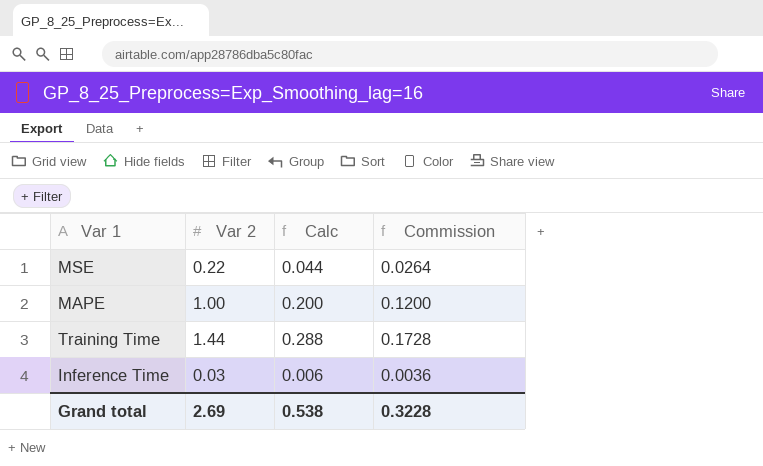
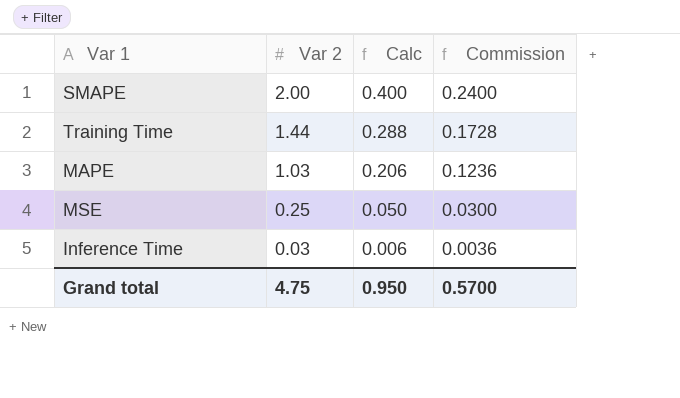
row order: none -> Var 2 descending
row SMAPE: none -> 2.00 | 0.400 | 0.2400
MAPE | Var 2: 1.00 -> 1.03
MAPE | Calc: 0.200 -> 0.206
MAPE | Commission: 0.1200 -> 0.1236
MSE | Var 2: 0.22 -> 0.25
MSE | Calc: 0.044 -> 0.050
MSE | Commission: 0.0264 -> 0.0300
Grand total | Var 2: 2.69 -> 4.75
Grand total | Calc: 0.538 -> 0.950
Grand total | Commission: 0.3228 -> 0.5700

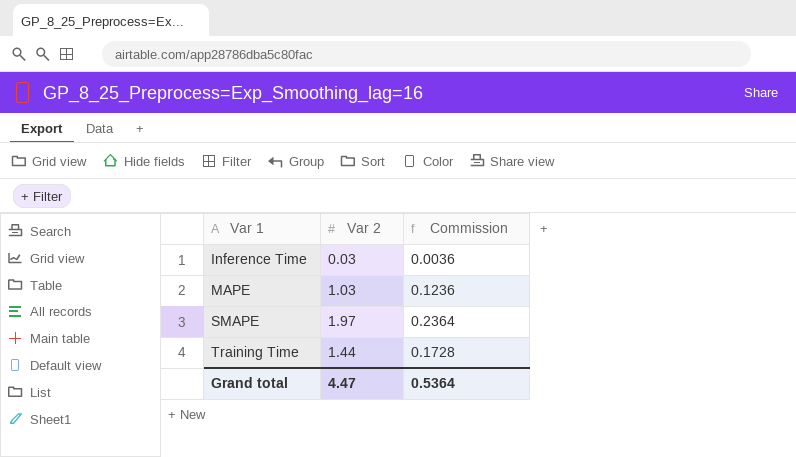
row order: Var 2 descending -> Var 1 ascending
column Calc | formula: [Var 2] * 0.2 -> none
row MSE: 0.25 | 0.050 | 0.0300 -> none
SMAPE | Var 2: 2.00 -> 1.97
SMAPE | Commission: 0.2400 -> 0.2364
Grand total | Var 2: 4.75 -> 4.47
Grand total | Commission: 0.5700 -> 0.5364

